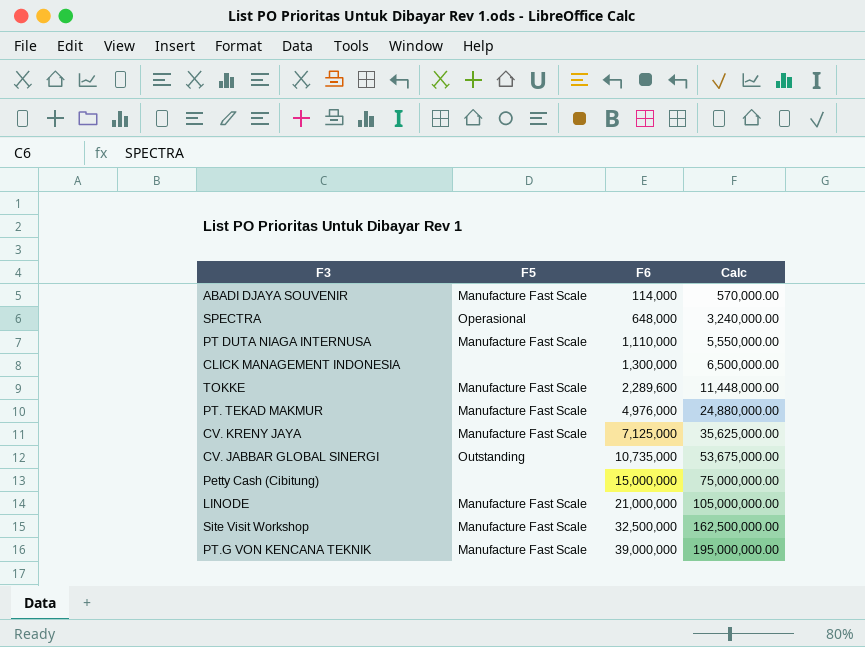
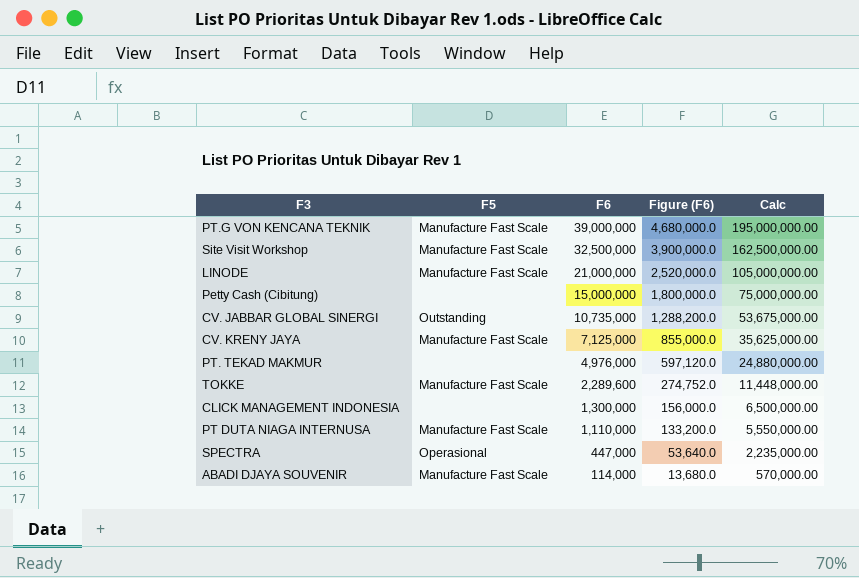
row order: F6 ascending -> F6 descending
column Figure (F6) | formula: none -> [F6] * 0.12
PT. TEKAD MAKMUR | F5: Manufacture Fast Scale -> none
SPECTRA | F6: 648,000 -> 447,000
SPECTRA | Calc: 3,240,000.00 -> 2,235,000.00

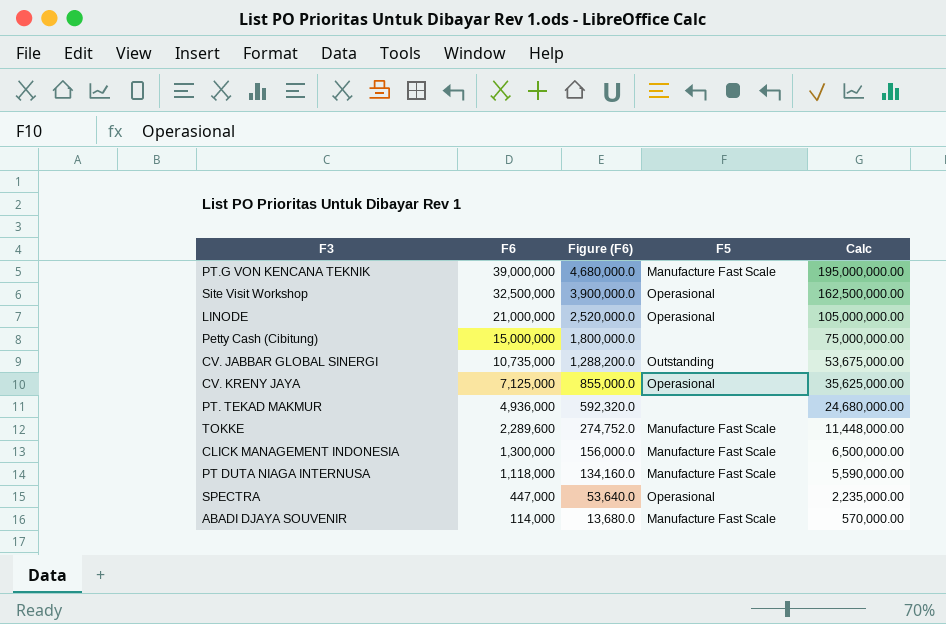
column F5 | position: 2 -> 4
Site Visit Workshop | F5: Manufacture Fast Scale -> Operasional
LINODE | F5: Manufacture Fast Scale -> Operasional
CV. KRENY JAYA | F5: Manufacture Fast Scale -> Operasional
PT. TEKAD MAKMUR | F6: 4,976,000 -> 4,936,000
PT. TEKAD MAKMUR | Figure (F6): 597,120.0 -> 592,320.0
PT. TEKAD MAKMUR | Calc: 24,880,000.00 -> 24,680,000.00
CLICK MANAGEMENT INDONESIA | F5: none -> Manufacture Fast Scale
PT DUTA NIAGA INTERNUSA | F6: 1,110,000 -> 1,118,000
PT DUTA NIAGA INTERNUSA | Figure (F6): 133,200.0 -> 134,160.0
PT DUTA NIAGA INTERNUSA | Calc: 5,550,000.00 -> 5,590,000.00

